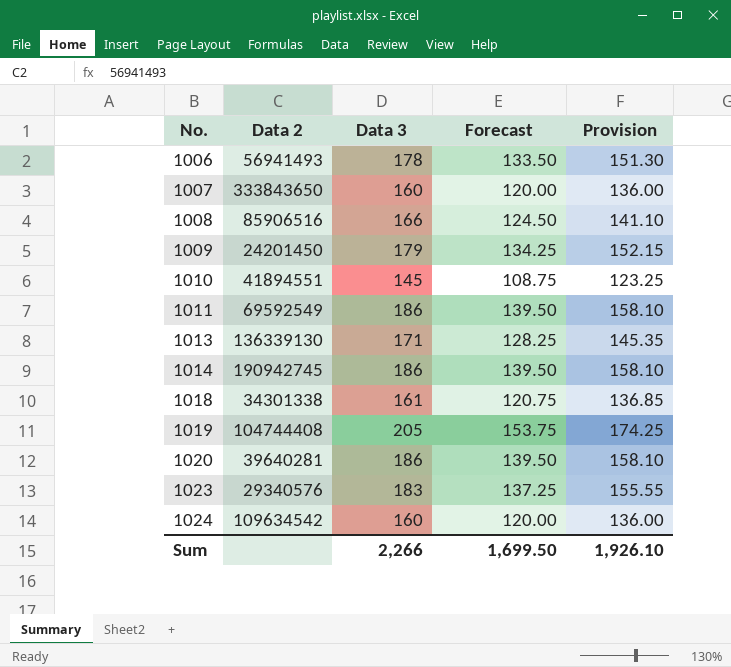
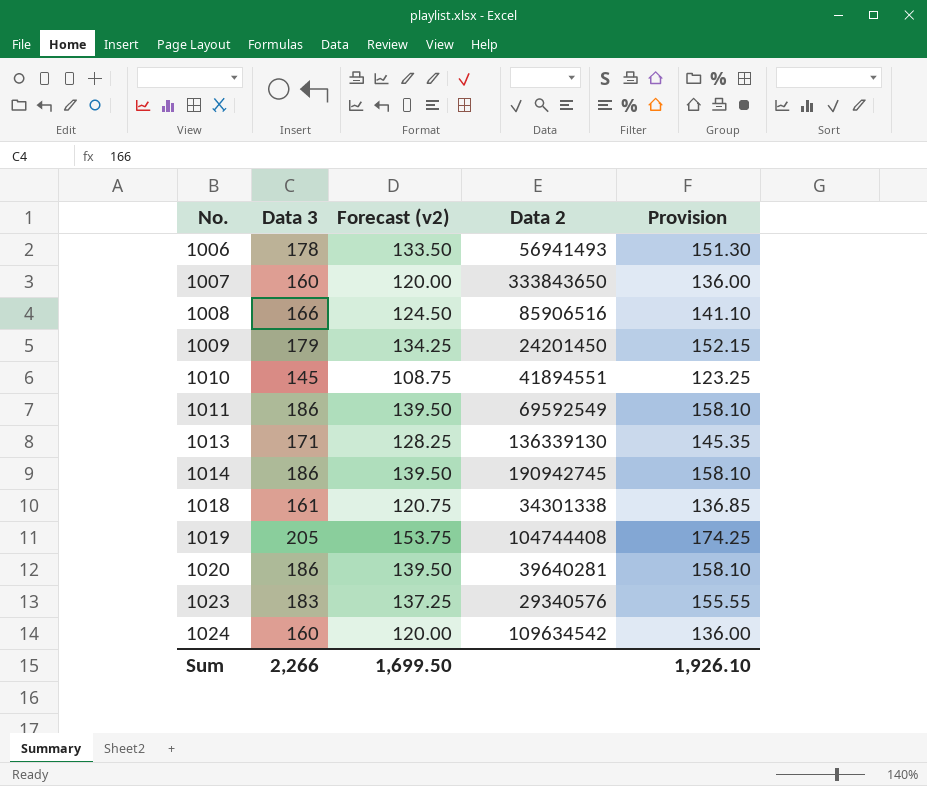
column name: Forecast -> Forecast (v2)
column Data 2 | position: 2 -> 4

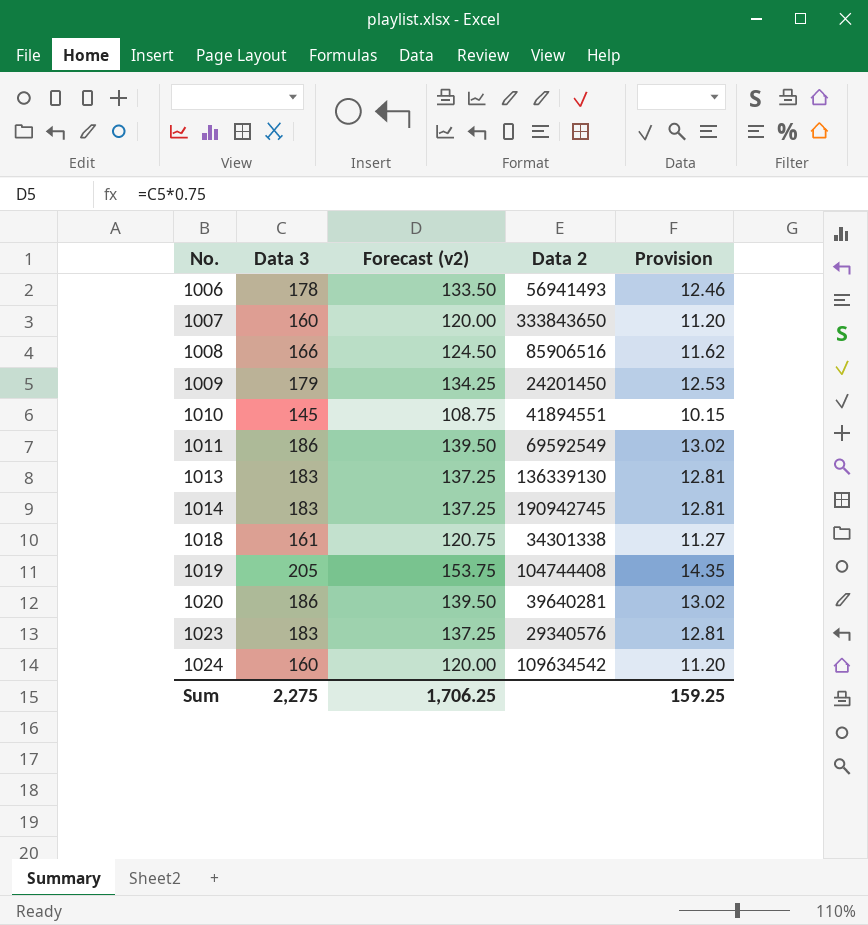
column Provision | formula: [Data 3] * 0.85 -> [Data 3] * 0.07
1013 | Data 3: 171 -> 183
1013 | Forecast (v2): 128.25 -> 137.25
1014 | Data 3: 186 -> 183
1014 | Forecast (v2): 139.50 -> 137.25
Sum | Data 3: 2,266 -> 2,275
Sum | Forecast (v2): 1,699.50 -> 1,706.25
Sum | Provision: 1,926.10 -> 159.25

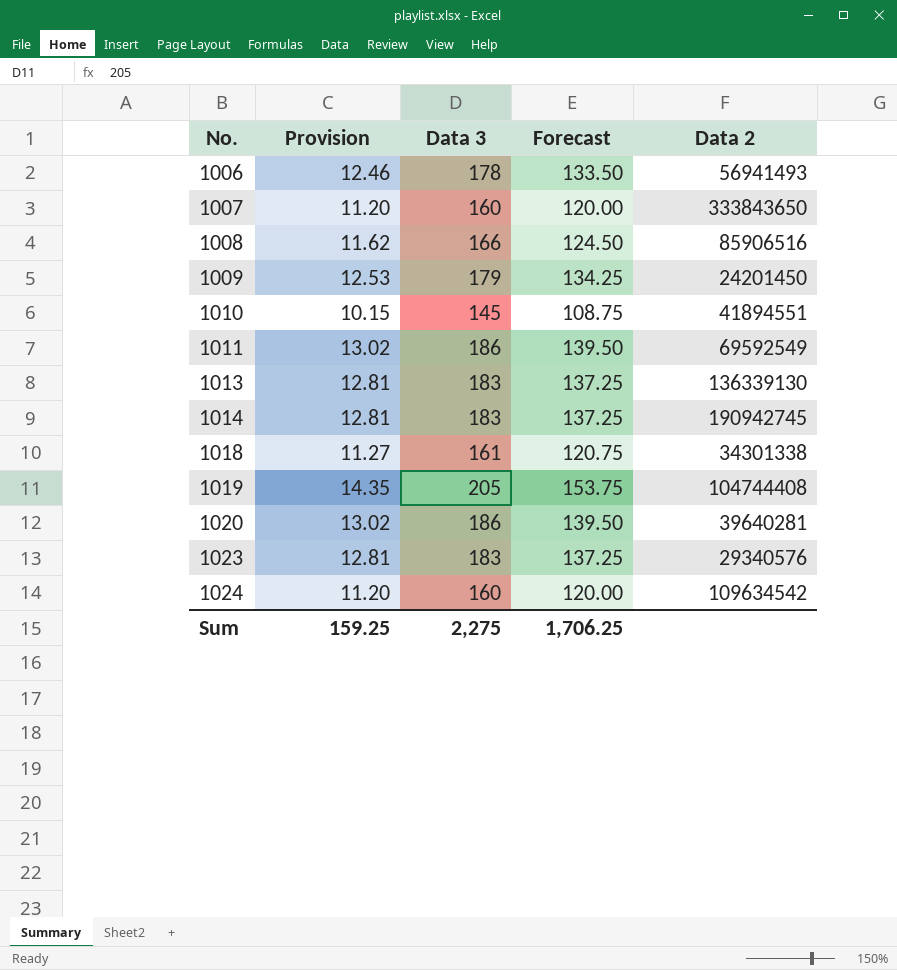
column Provision | position: 5 -> 2
column name: Forecast (v2) -> Forecast

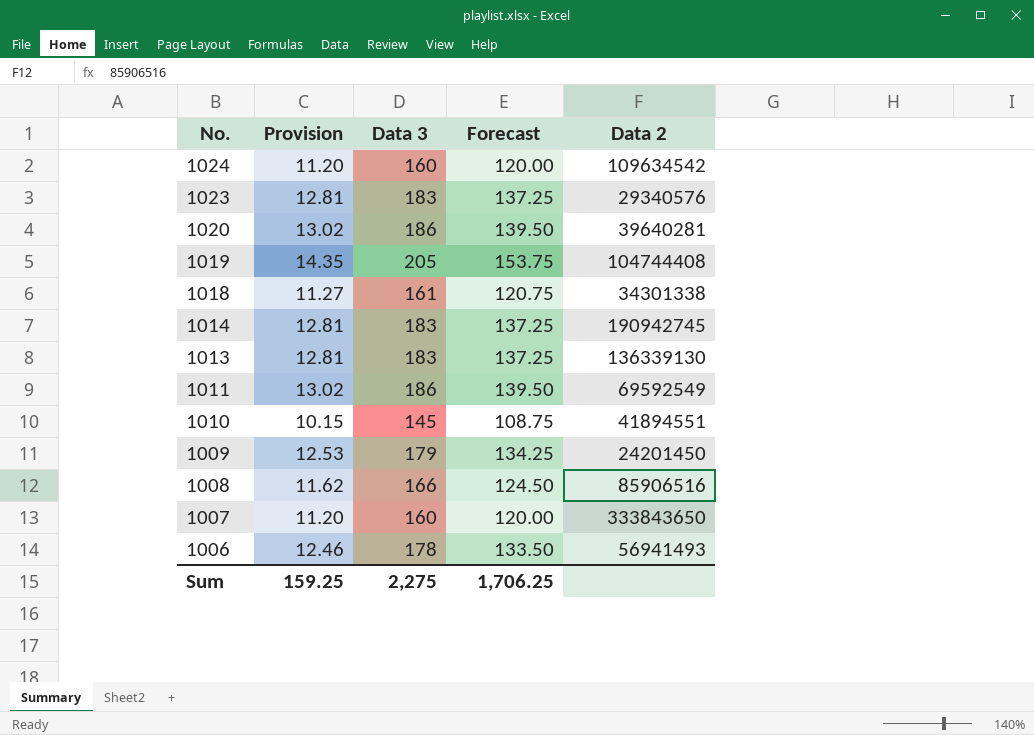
row order: No. ascending -> No. descending

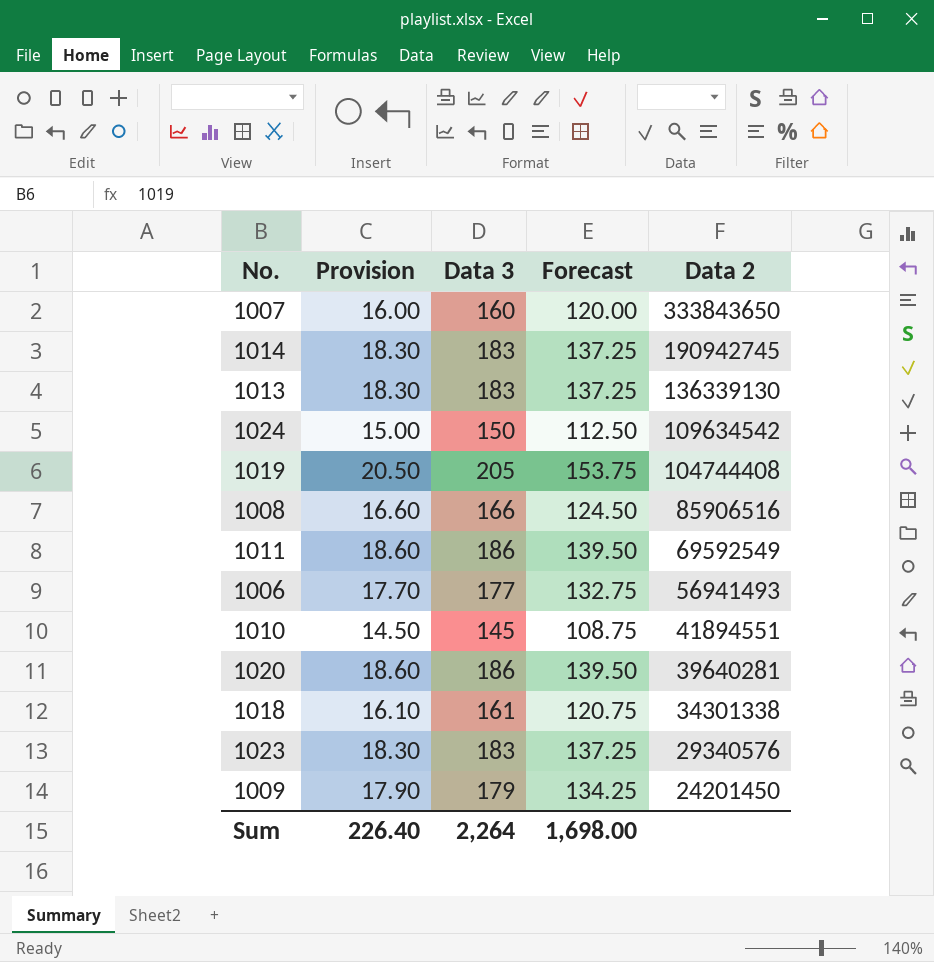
row order: No. descending -> Data 2 descending
column Provision | formula: [Data 3] * 0.07 -> [Data 3] * 0.1
1024 | Data 3: 160 -> 150
1024 | Forecast: 120.00 -> 112.50
1006 | Data 3: 178 -> 177
1006 | Forecast: 133.50 -> 132.75
Sum | Provision: 159.25 -> 226.40
Sum | Data 3: 2,275 -> 2,264
Sum | Forecast: 1,706.25 -> 1,698.00

